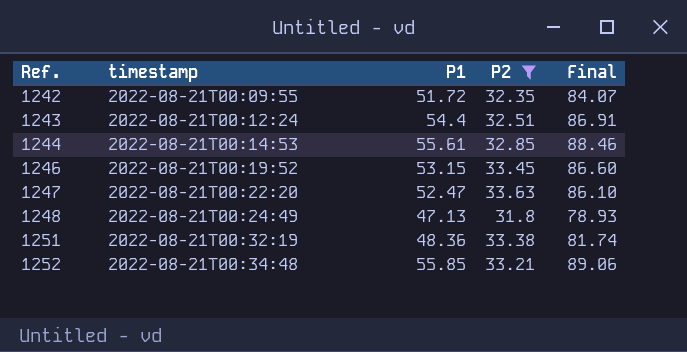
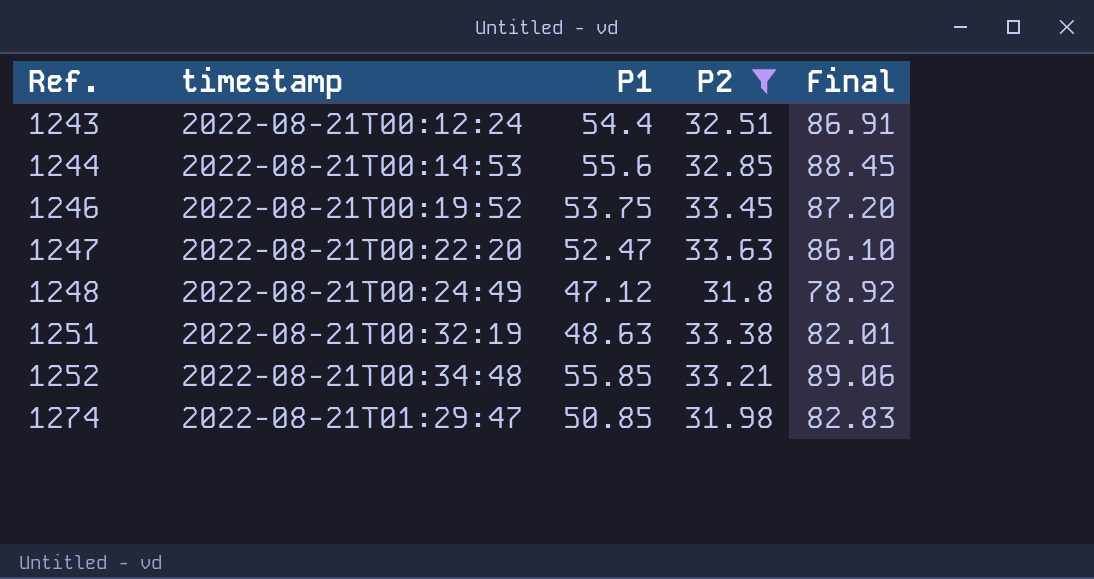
row 1242: 2022-08-21T00:09:55 | 51.72 | 32.35 | 84.07 -> none
1244 | P1: 55.61 -> 55.6
1244 | Final: 88.46 -> 88.45
1246 | P1: 53.15 -> 53.75
1246 | Final: 86.60 -> 87.20
1248 | P1: 47.13 -> 47.12
1248 | Final: 78.93 -> 78.92
1251 | P1: 48.36 -> 48.63
1251 | Final: 81.74 -> 82.01
row 1274: none -> 2022-08-21T01:29:47 | 50.85 | 31.98 | 82.83

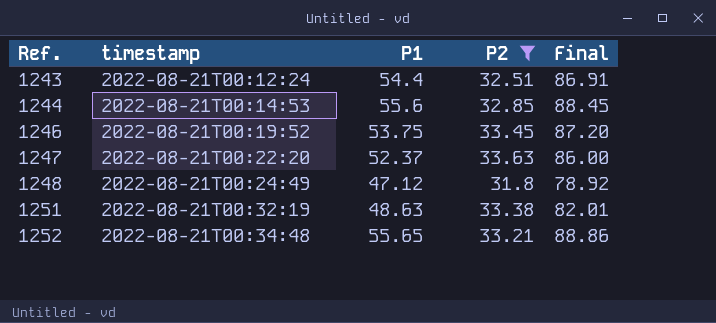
row 1274: 2022-08-21T01:29:47 | 50.85 | 31.98 | 82.83 -> none
1247 | P1: 52.47 -> 52.37
1247 | Final: 86.10 -> 86.00
1252 | P1: 55.85 -> 55.65
1252 | Final: 89.06 -> 88.86

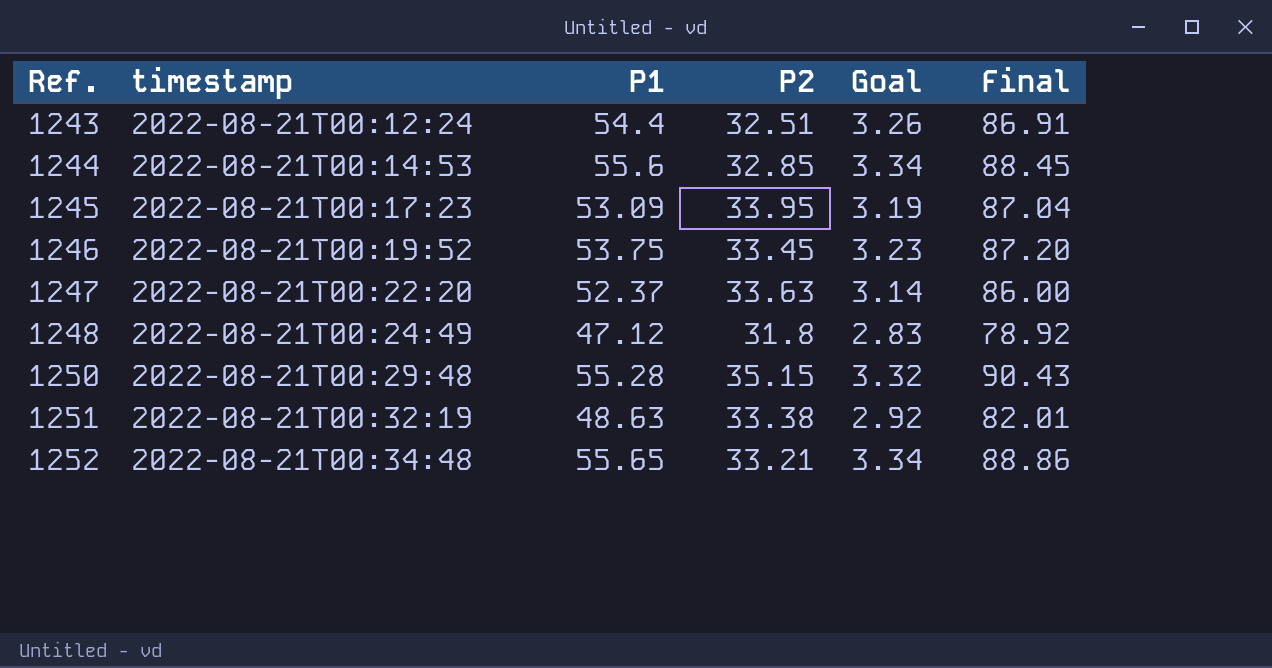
filter: P2 <= 33.63 -> none
column Goal | formula: none -> [P1] * 0.06

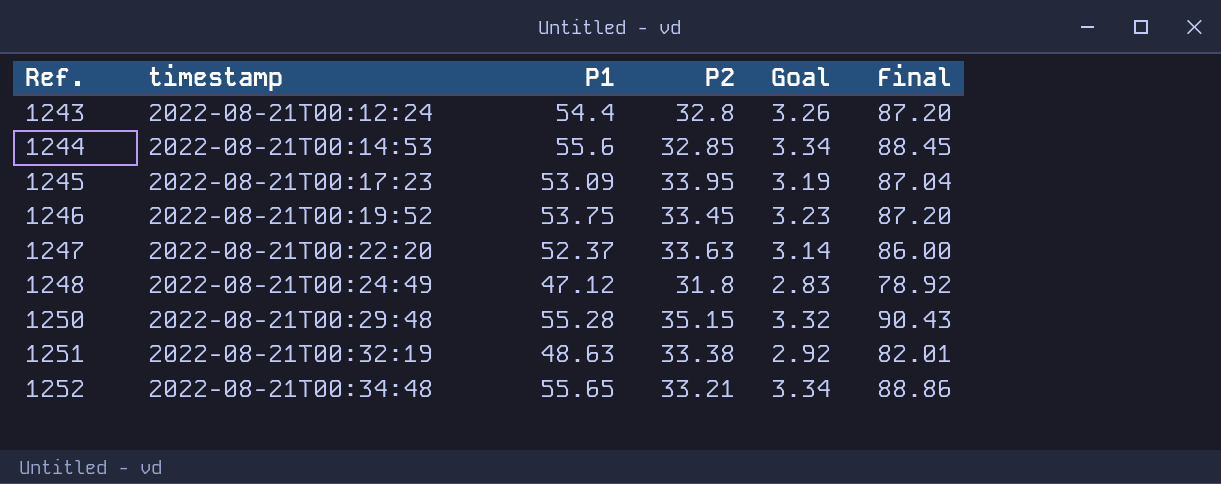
1243 | P2: 32.51 -> 32.8
1243 | Final: 86.91 -> 87.20

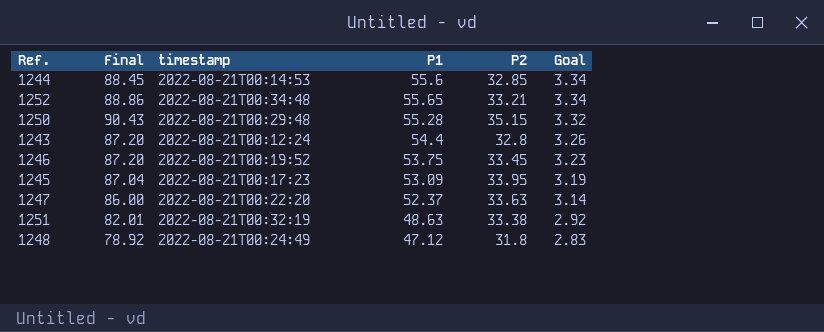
row order: Ref. ascending -> Goal descending
column Final | position: 6 -> 2

